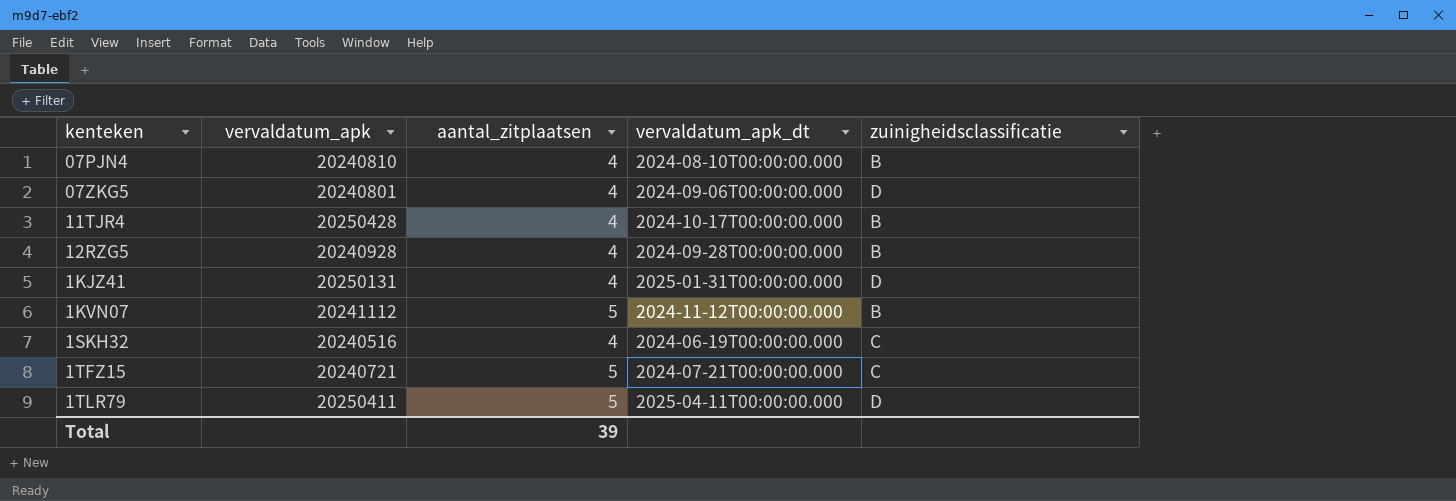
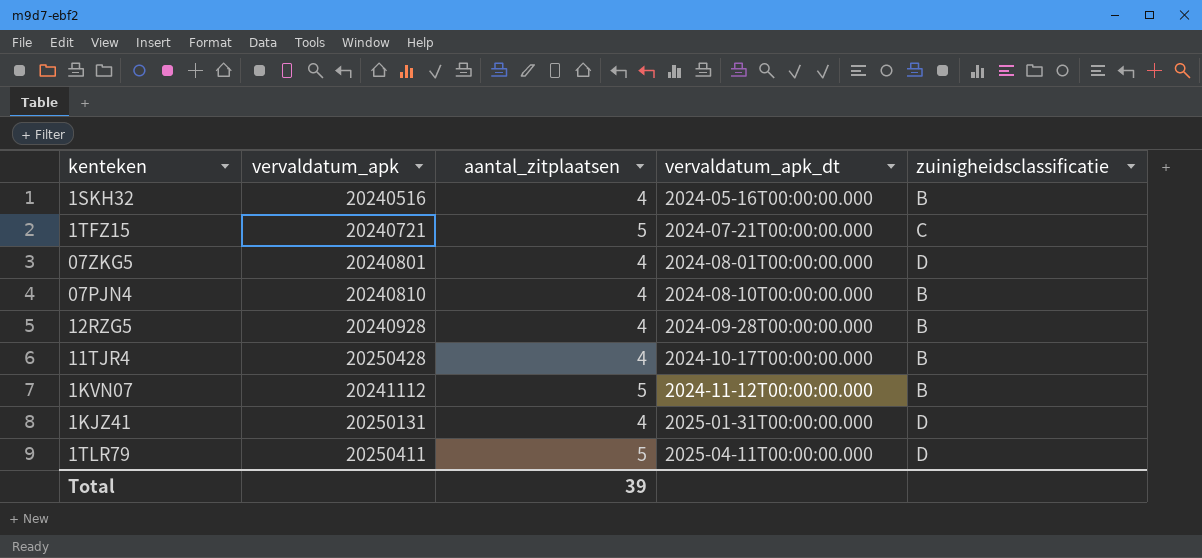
row order: none -> vervaldatum_apk_dt ascending
1SKH32 | vervaldatum_apk_dt: 2024-06-19T00:00:00.000 -> 2024-05-16T00:00:00.000
1SKH32 | zuinigheidsclassificatie: C -> B
07ZKG5 | vervaldatum_apk_dt: 2024-09-06T00:00:00.000 -> 2024-08-01T00:00:00.000

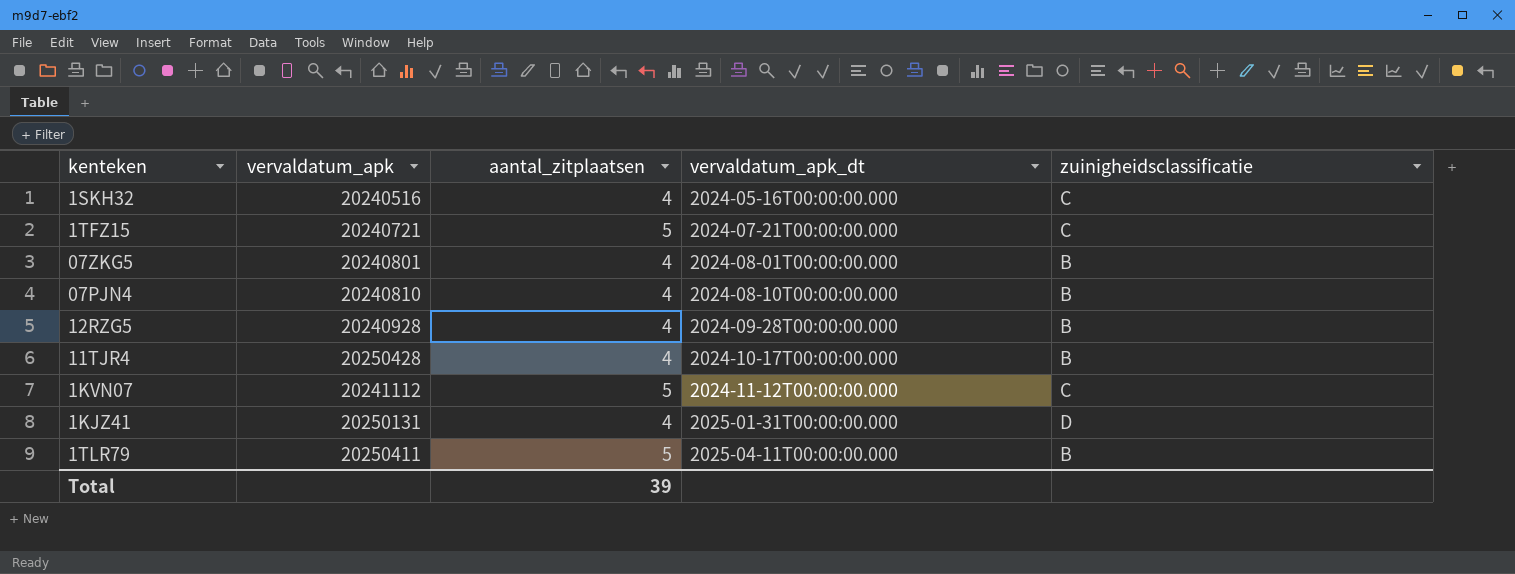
1SKH32 | zuinigheidsclassificatie: B -> C
07ZKG5 | zuinigheidsclassificatie: D -> B
1KVN07 | zuinigheidsclassificatie: B -> C
1TLR79 | zuinigheidsclassificatie: D -> B

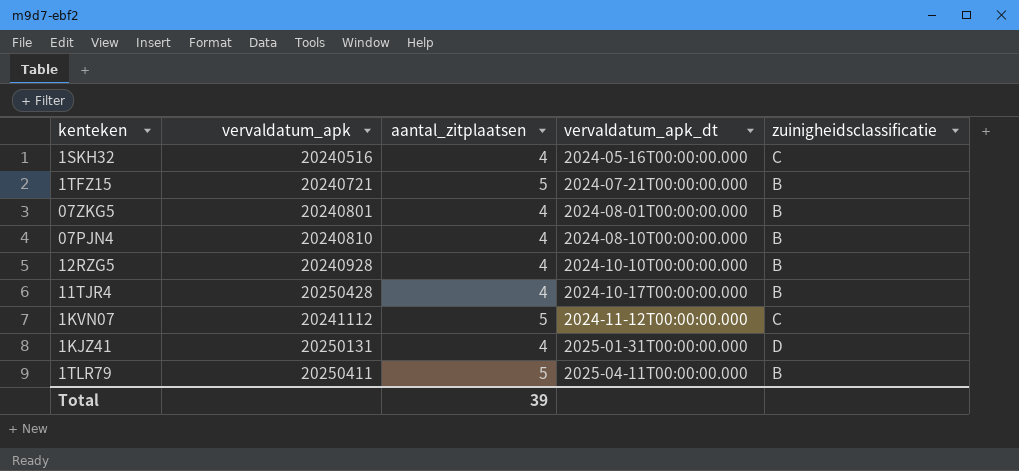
1TFZ15 | zuinigheidsclassificatie: C -> B
12RZG5 | vervaldatum_apk_dt: 2024-09-28T00:00:00.000 -> 2024-10-10T00:00:00.000

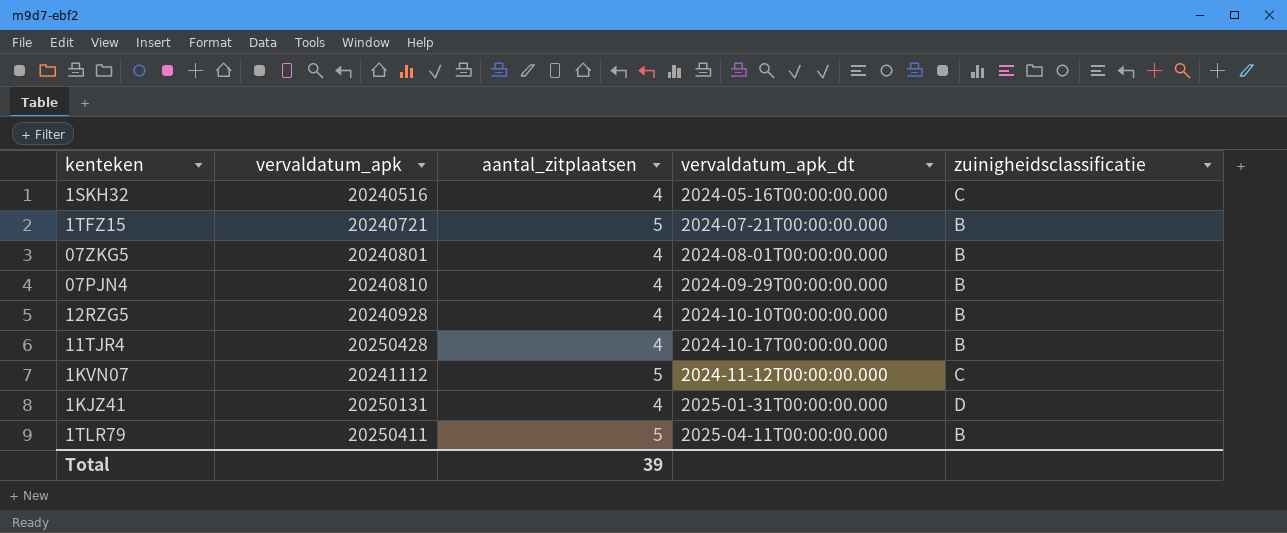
07PJN4 | vervaldatum_apk_dt: 2024-08-10T00:00:00.000 -> 2024-09-29T00:00:00.000

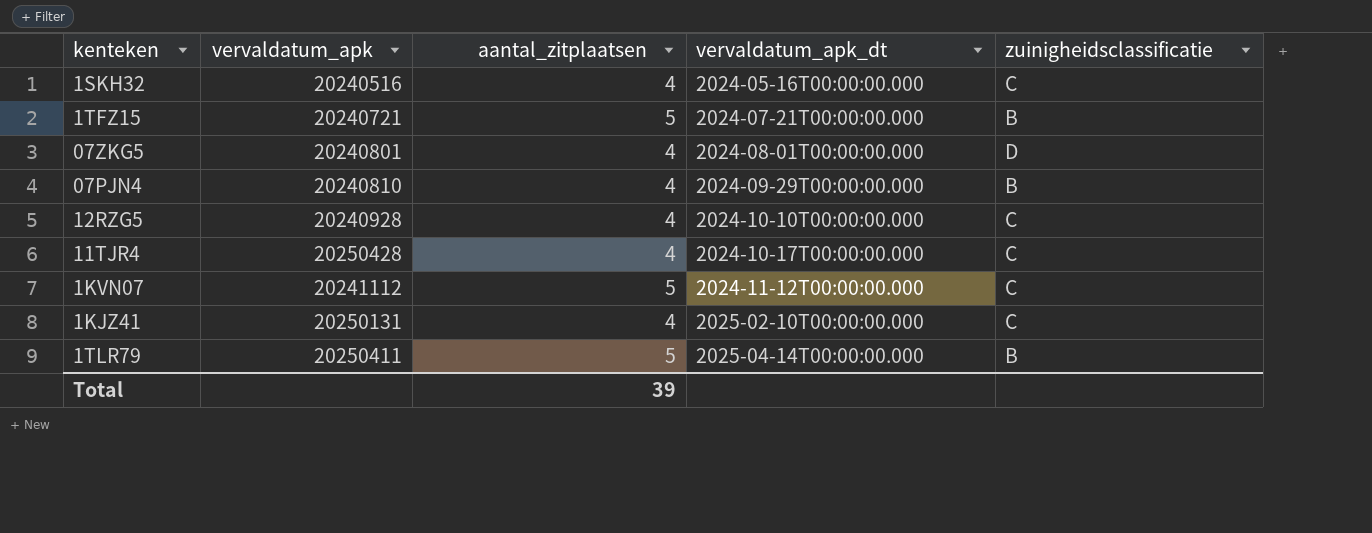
07ZKG5 | zuinigheidsclassificatie: B -> D
12RZG5 | zuinigheidsclassificatie: B -> C
11TJR4 | zuinigheidsclassificatie: B -> C
1KJZ41 | vervaldatum_apk_dt: 2025-01-31T00:00:00.000 -> 2025-02-10T00:00:00.000
1KJZ41 | zuinigheidsclassificatie: D -> C
1TLR79 | vervaldatum_apk_dt: 2025-04-11T00:00:00.000 -> 2025-04-14T00:00:00.000

